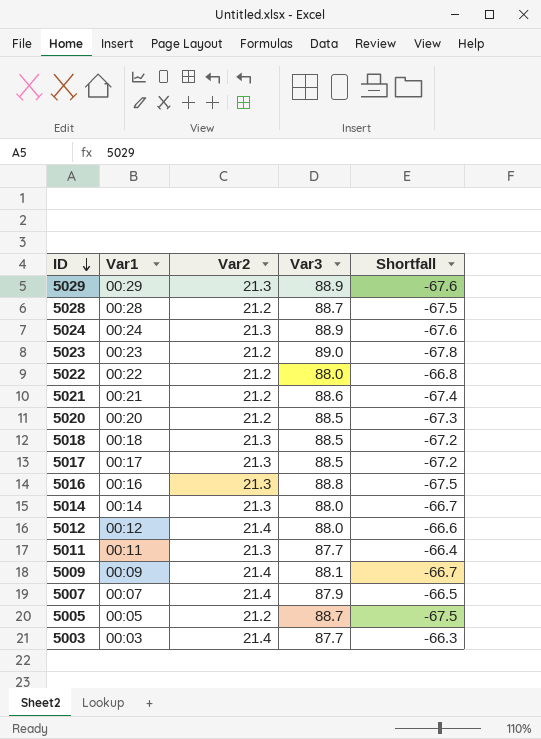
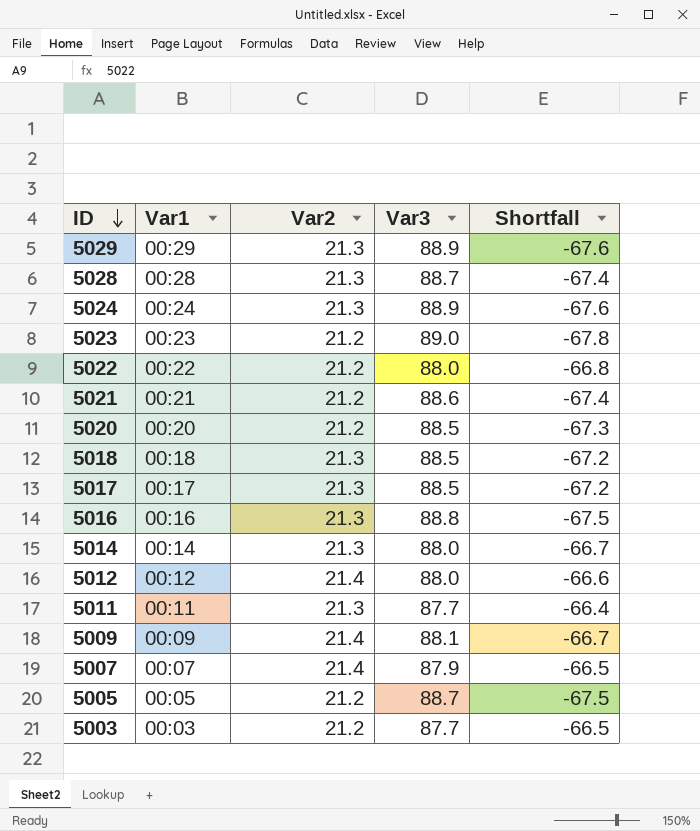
5028 | Var2: 21.2 -> 21.3
5028 | Shortfall: -67.5 -> -67.4
5003 | Var2: 21.4 -> 21.2
5003 | Shortfall: -66.3 -> -66.5

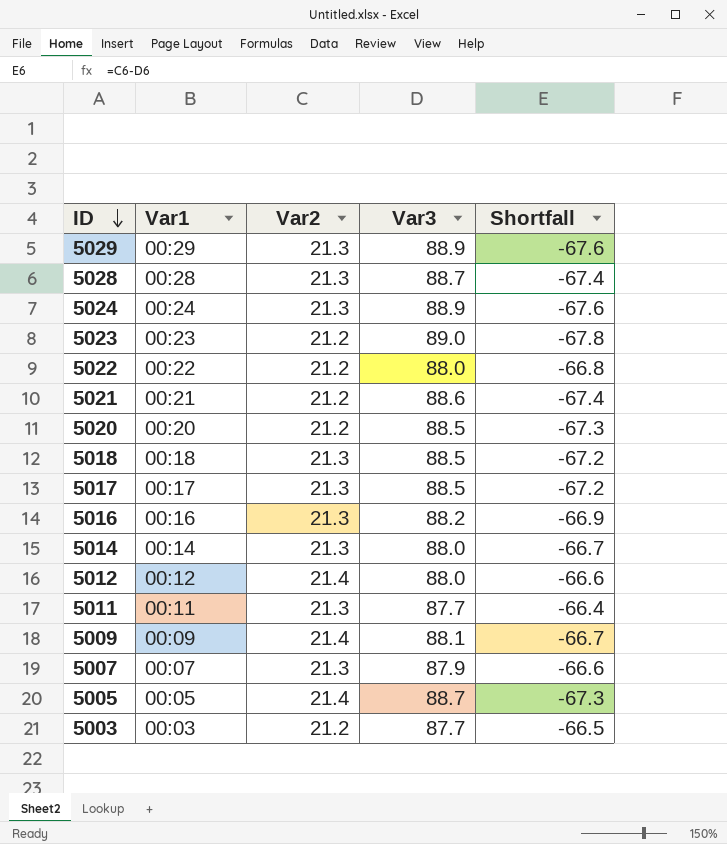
5016 | Var3: 88.8 -> 88.2
5016 | Shortfall: -67.5 -> -66.9
5007 | Var2: 21.4 -> 21.3
5007 | Shortfall: -66.5 -> -66.6
5005 | Var2: 21.2 -> 21.4
5005 | Shortfall: -67.5 -> -67.3

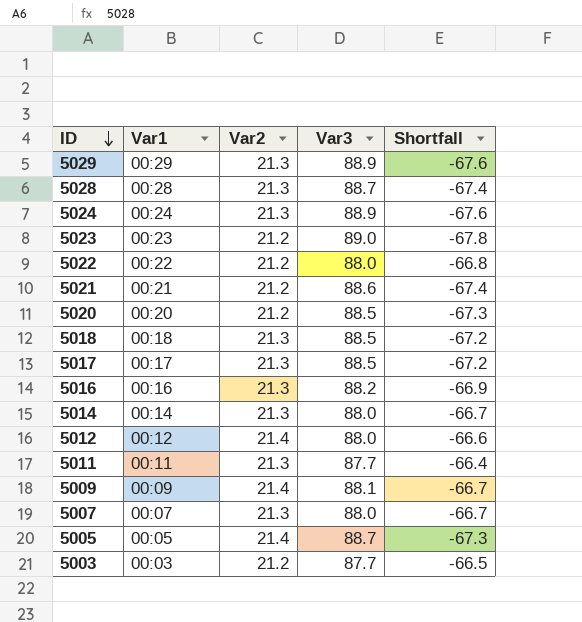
5007 | Var3: 87.9 -> 88.0
5007 | Shortfall: -66.6 -> -66.7

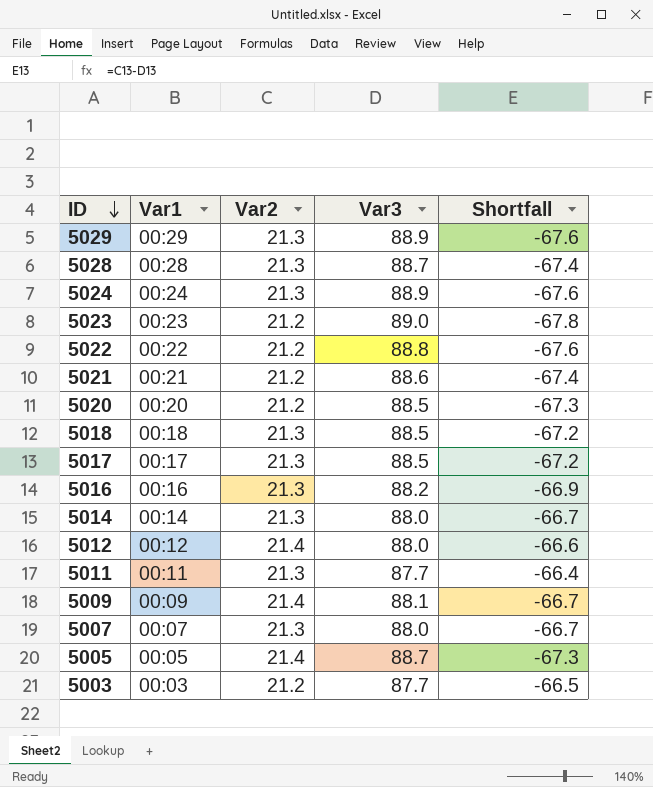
5022 | Var3: 88.0 -> 88.8
5022 | Shortfall: -66.8 -> -67.6

